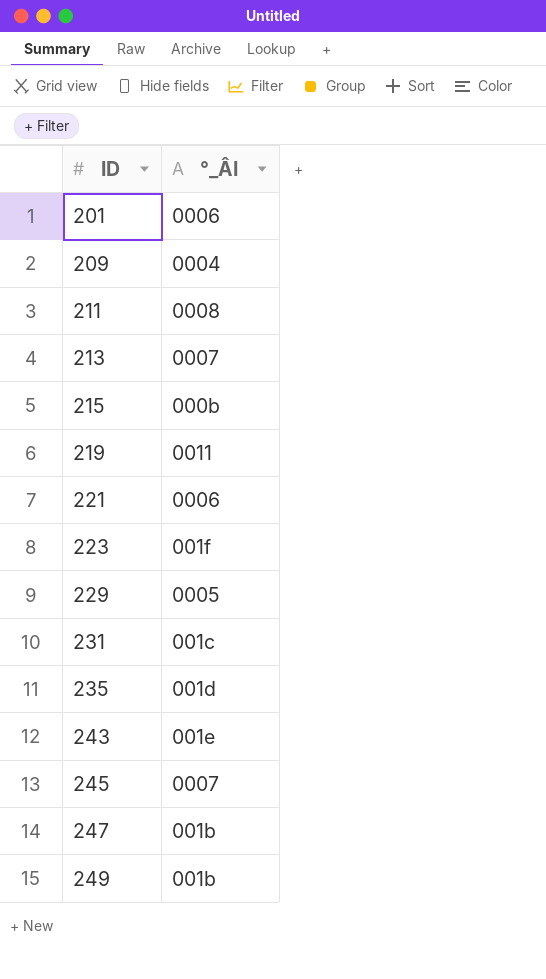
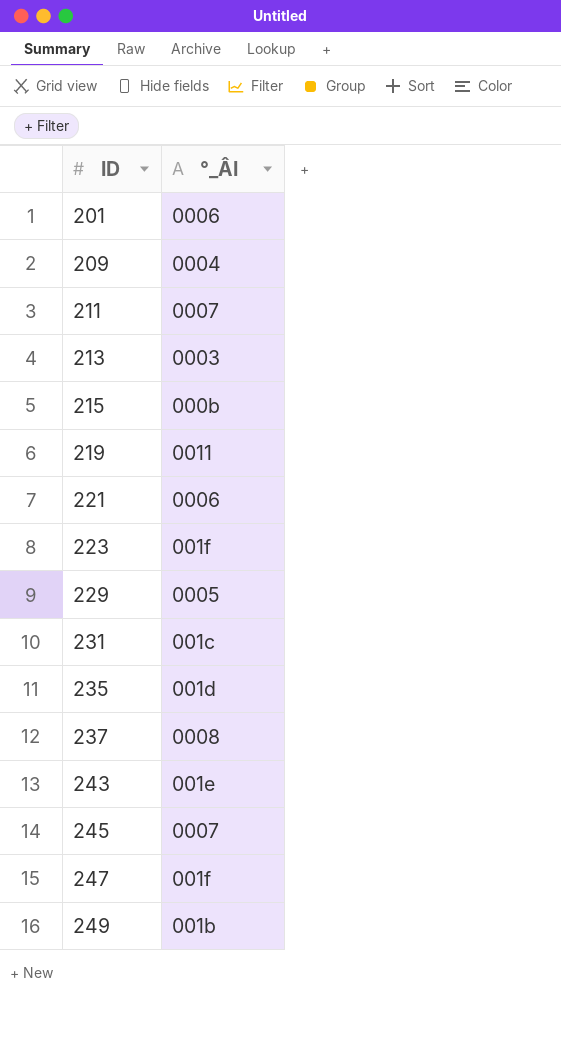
211 | °_ÂI: 0008 -> 0007
213 | °_ÂI: 0007 -> 0003
row 237: none -> 0008
247 | °_ÂI: 001b -> 001f

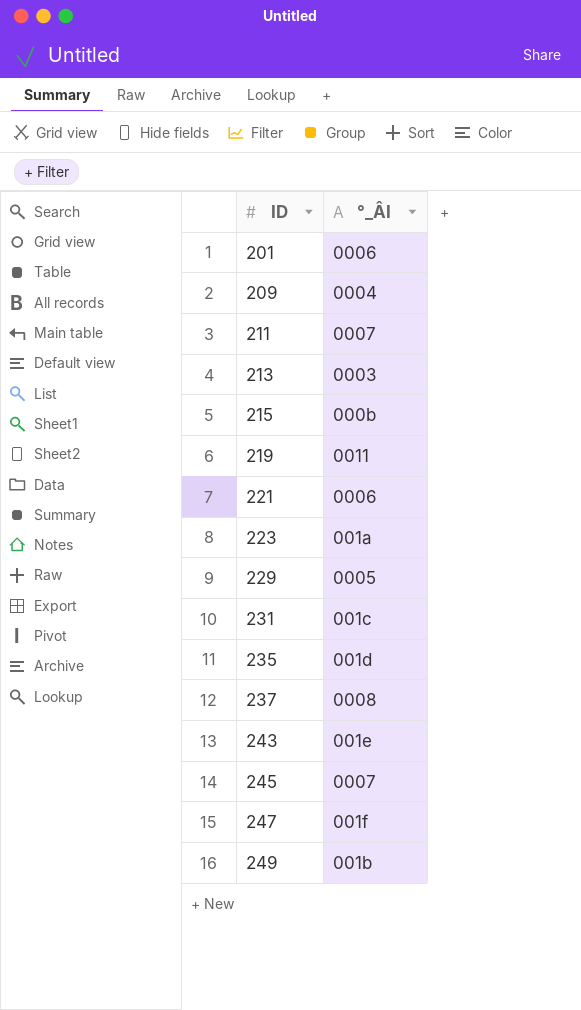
223 | °_ÂI: 001f -> 001a

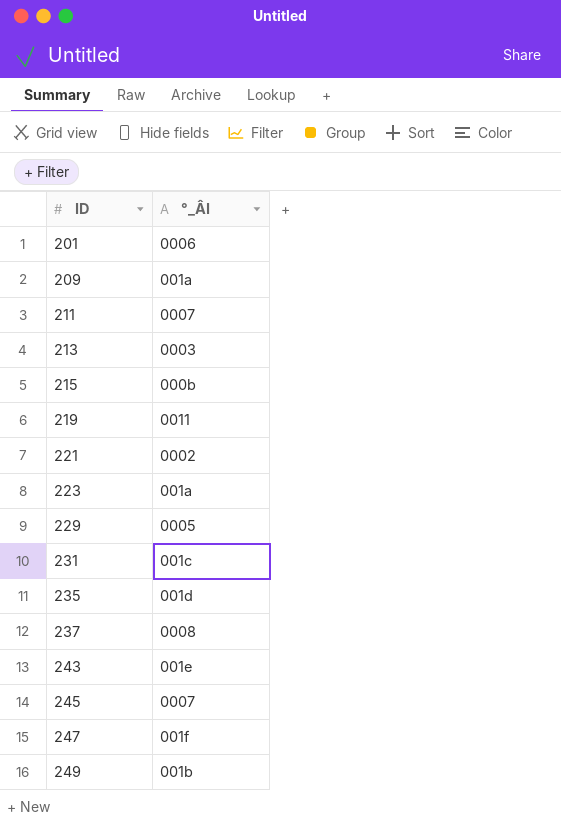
209 | °_ÂI: 0004 -> 001a
221 | °_ÂI: 0006 -> 0002

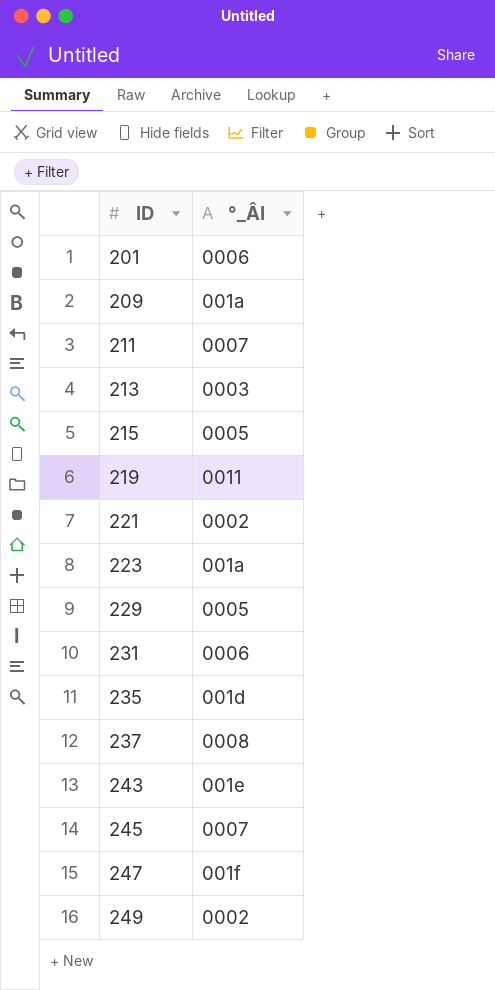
215 | °_ÂI: 000b -> 0005
231 | °_ÂI: 001c -> 0006
249 | °_ÂI: 001b -> 0002

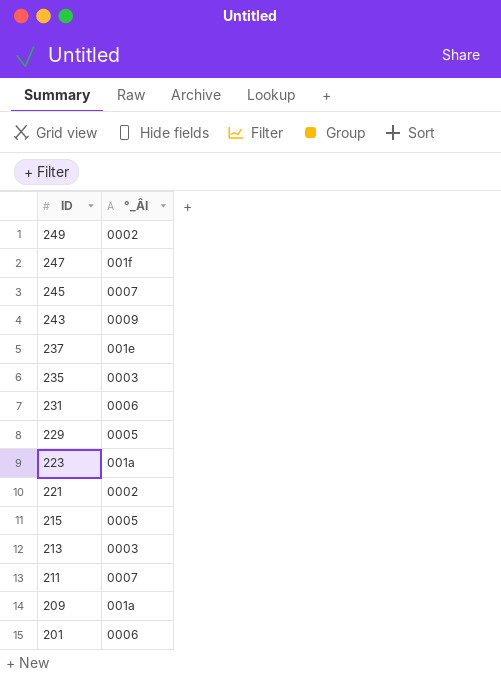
row order: ID ascending -> ID descending
row 219: 0011 -> none
243 | °_ÂI: 001e -> 0009
237 | °_ÂI: 0008 -> 001e
235 | °_ÂI: 001d -> 0003

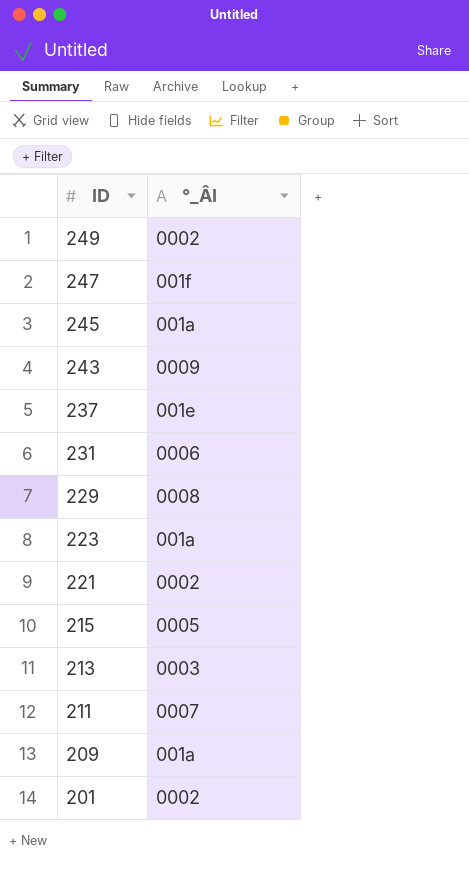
row 235: 0003 -> none
245 | °_ÂI: 0007 -> 001a
229 | °_ÂI: 0005 -> 0008
201 | °_ÂI: 0006 -> 0002

